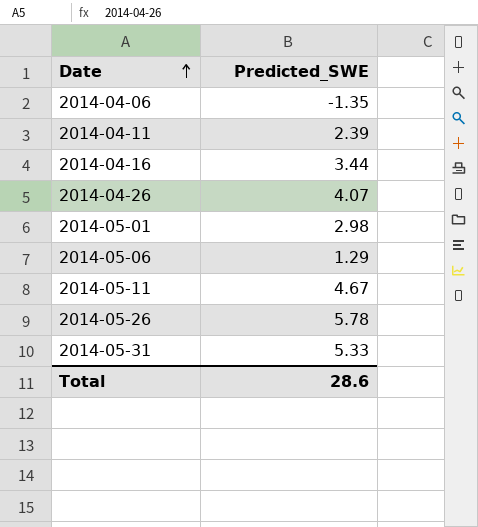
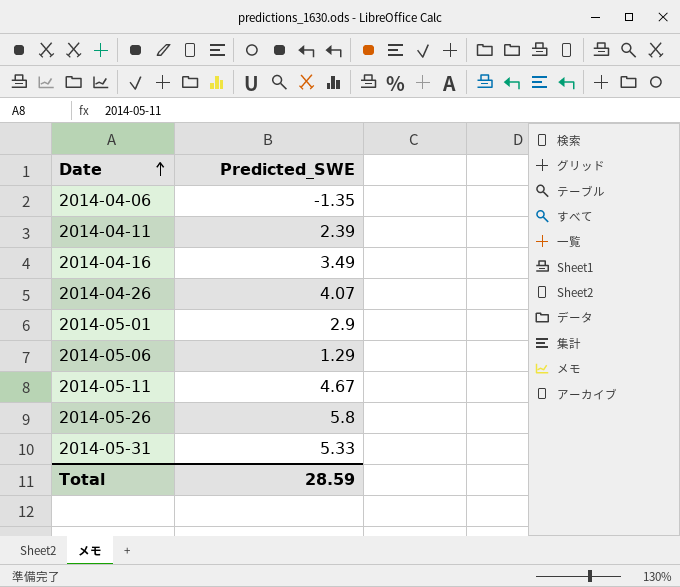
2014-04-16 | Predicted_SWE: 3.44 -> 3.49
2014-05-01 | Predicted_SWE: 2.98 -> 2.9
2014-05-26 | Predicted_SWE: 5.78 -> 5.8
Total | Predicted_SWE: 28.6 -> 28.59

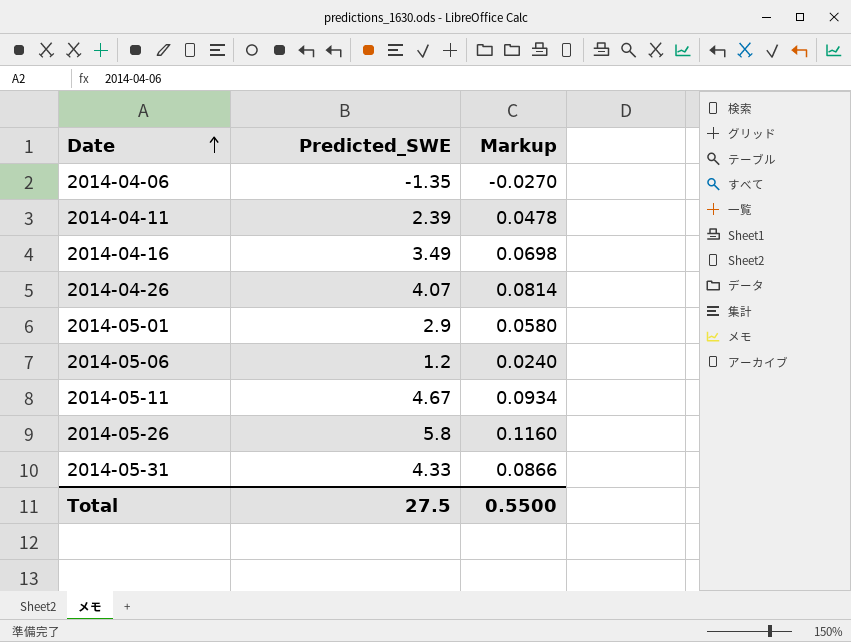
column Markup | formula: none -> [Predicted_SWE] * 0.02
2014-05-06 | Predicted_SWE: 1.29 -> 1.2
2014-05-31 | Predicted_SWE: 5.33 -> 4.33
Total | Predicted_SWE: 28.59 -> 27.5

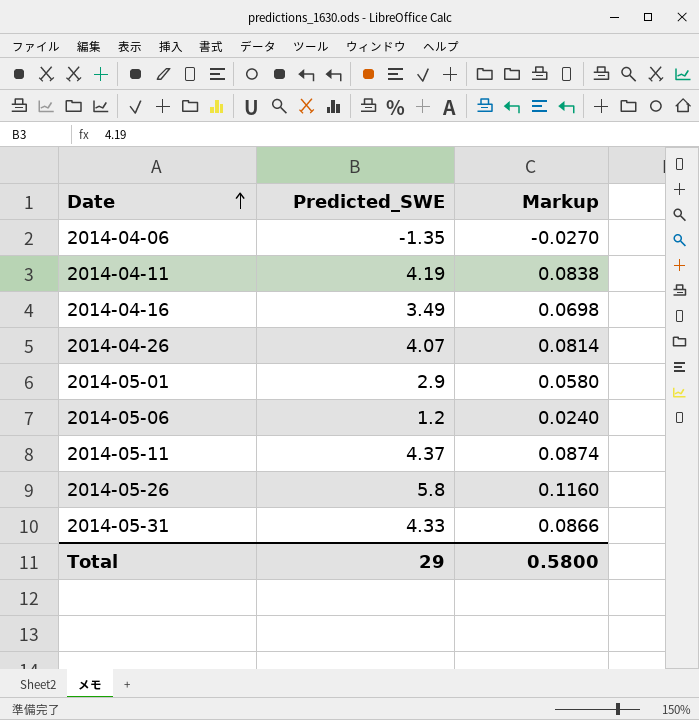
2014-04-11 | Predicted_SWE: 2.39 -> 4.19
2014-04-11 | Markup: 0.0478 -> 0.0838
2014-05-11 | Predicted_SWE: 4.67 -> 4.37
2014-05-11 | Markup: 0.0934 -> 0.0874
Total | Predicted_SWE: 27.5 -> 29
Total | Markup: 0.5500 -> 0.5800

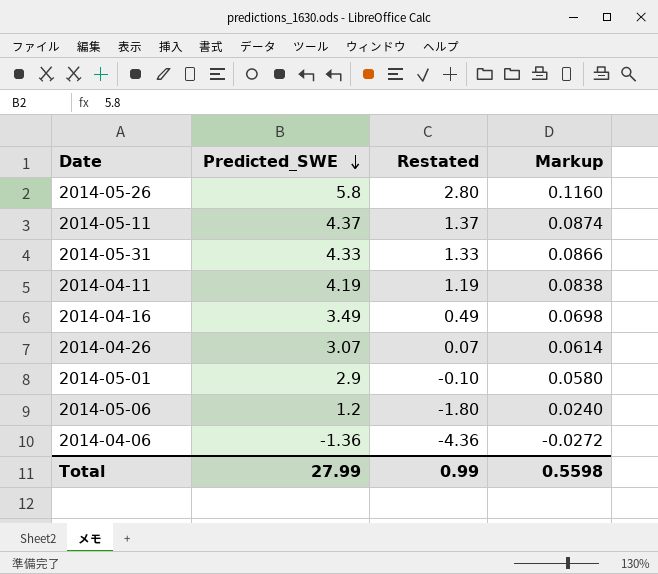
row order: Date ascending -> Predicted_SWE descending
column Restated | formula: none -> [Predicted_SWE] - 3
2014-04-26 | Predicted_SWE: 4.07 -> 3.07
2014-04-26 | Markup: 0.0814 -> 0.0614
2014-04-06 | Predicted_SWE: -1.35 -> -1.36
2014-04-06 | Markup: -0.0270 -> -0.0272
Total | Predicted_SWE: 29 -> 27.99
Total | Markup: 0.5800 -> 0.5598

